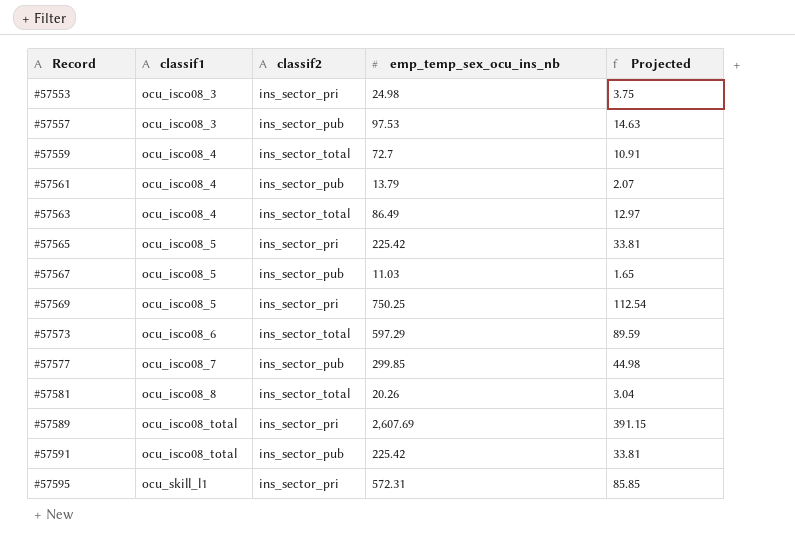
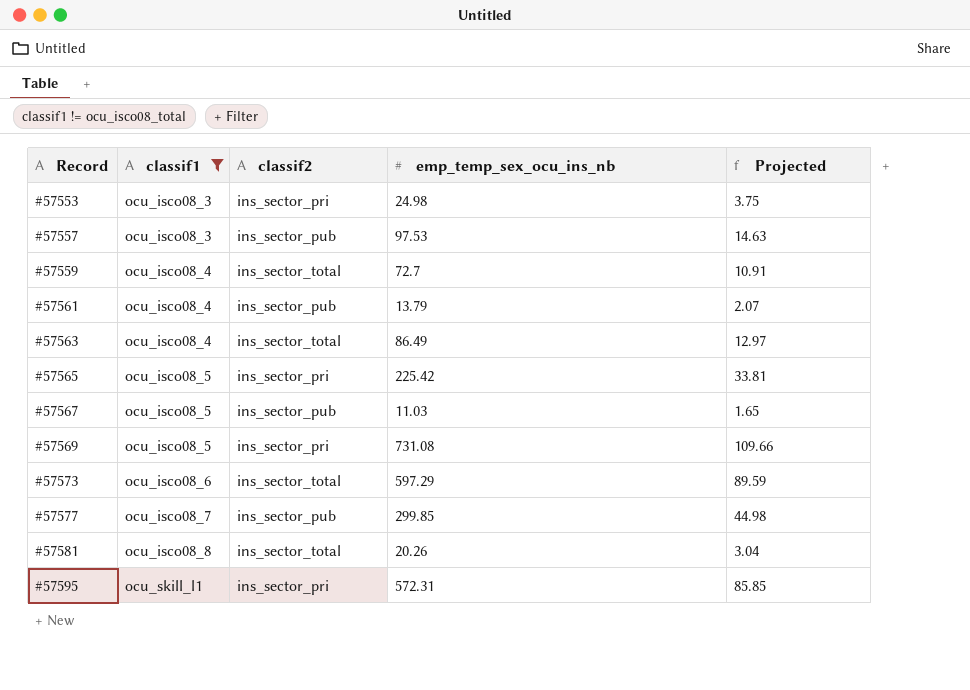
filter: none -> classif1 != ocu_isco08_total
#57569 | emp_temp_sex_ocu_ins_nb: 750.25 -> 731.08
#57569 | Projected: 112.54 -> 109.66

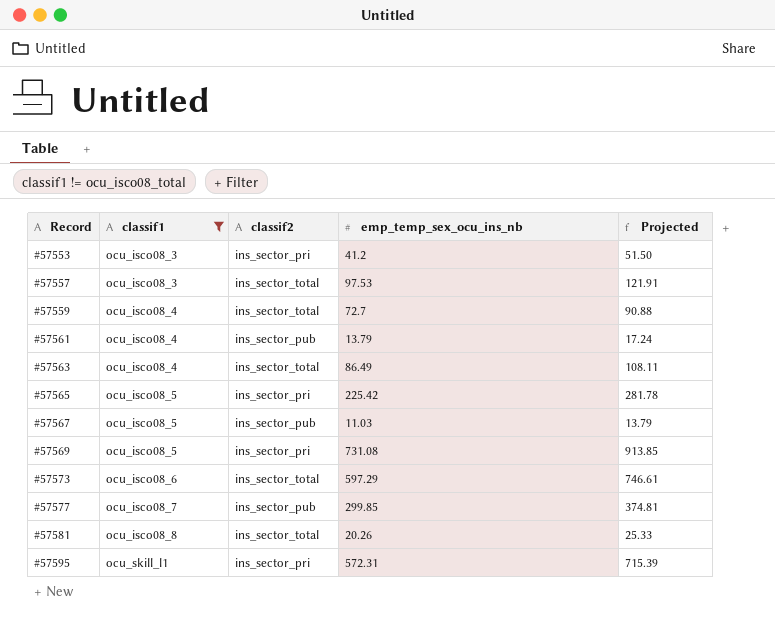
column Projected | formula: [emp_temp_sex_ocu_ins_nb] * 0.15 -> [emp_temp_sex_ocu_ins_nb] * 1.25
#57553 | emp_temp_sex_ocu_ins_nb: 24.98 -> 41.2
#57557 | classif2: ins_sector_pub -> ins_sector_total

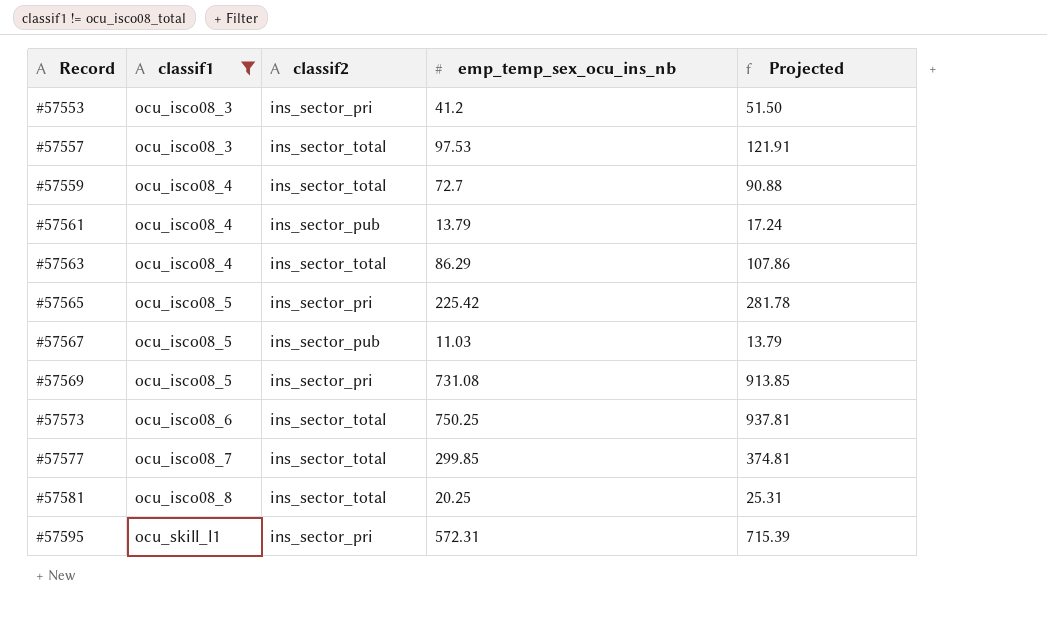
#57563 | emp_temp_sex_ocu_ins_nb: 86.49 -> 86.29
#57563 | Projected: 108.11 -> 107.86
#57573 | emp_temp_sex_ocu_ins_nb: 597.29 -> 750.25
#57573 | Projected: 746.61 -> 937.81
#57577 | classif2: ins_sector_pub -> ins_sector_total
#57581 | emp_temp_sex_ocu_ins_nb: 20.26 -> 20.25
#57581 | Projected: 25.33 -> 25.31

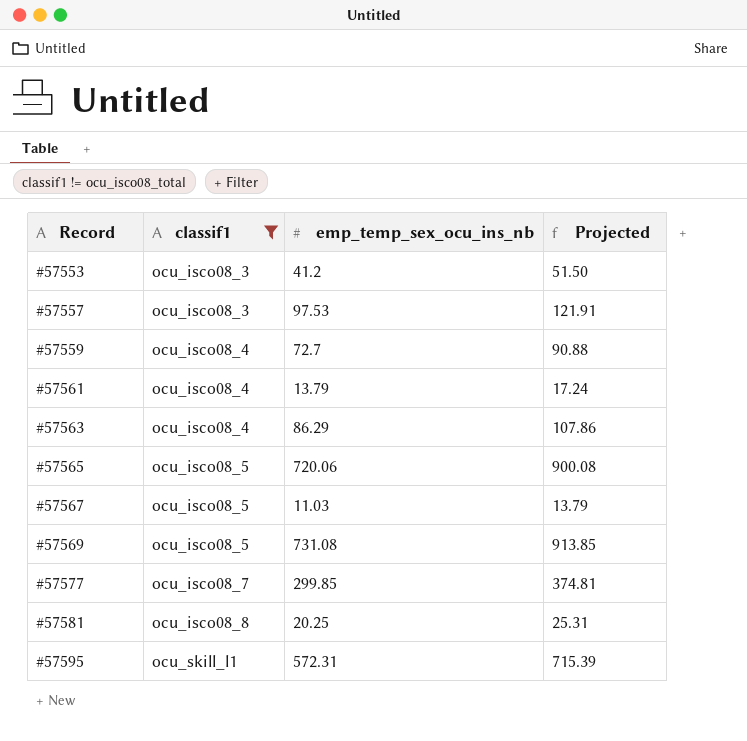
column classif2 | position: 3 -> none
row #57573: ocu_isco08_6 | ins_sector_total | 750.25 | 937.81 -> none
#57565 | emp_temp_sex_ocu_ins_nb: 225.42 -> 720.06
#57565 | Projected: 281.78 -> 900.08

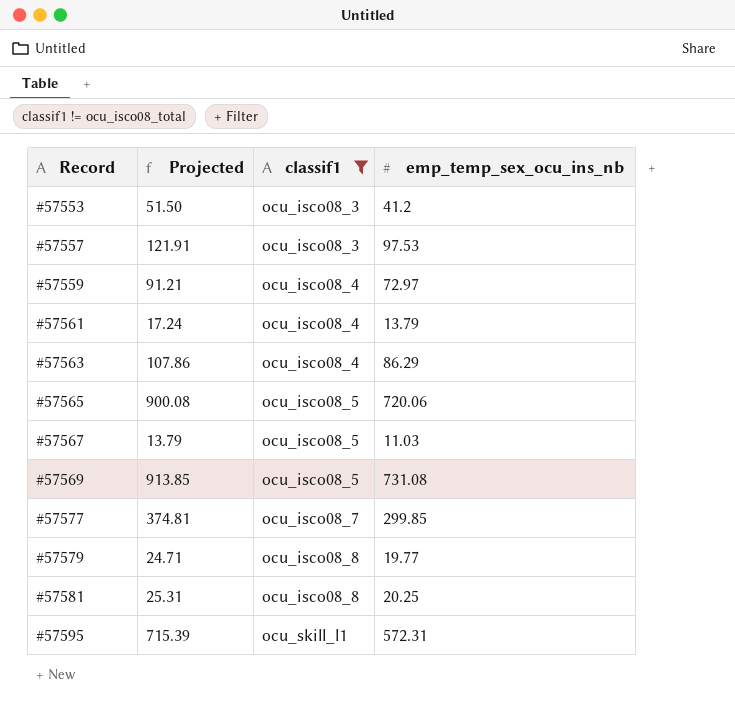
column Projected | position: 4 -> 2
#57559 | Projected: 90.88 -> 91.21
#57559 | emp_temp_sex_ocu_ins_nb: 72.7 -> 72.97
row #57579: none -> 24.71 | ocu_isco08_8 | 19.77

